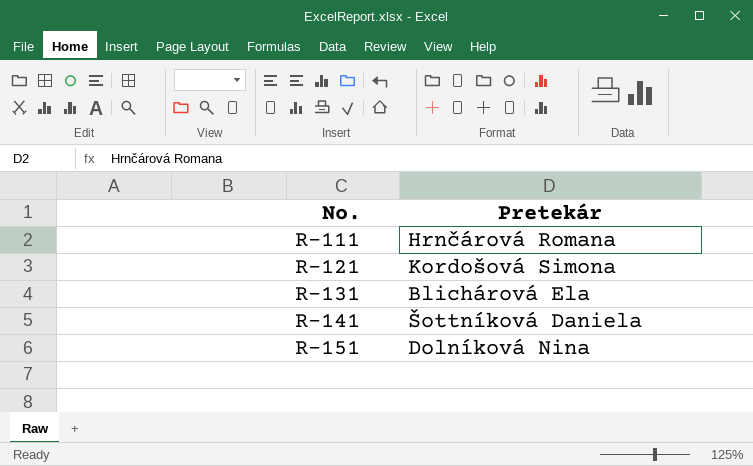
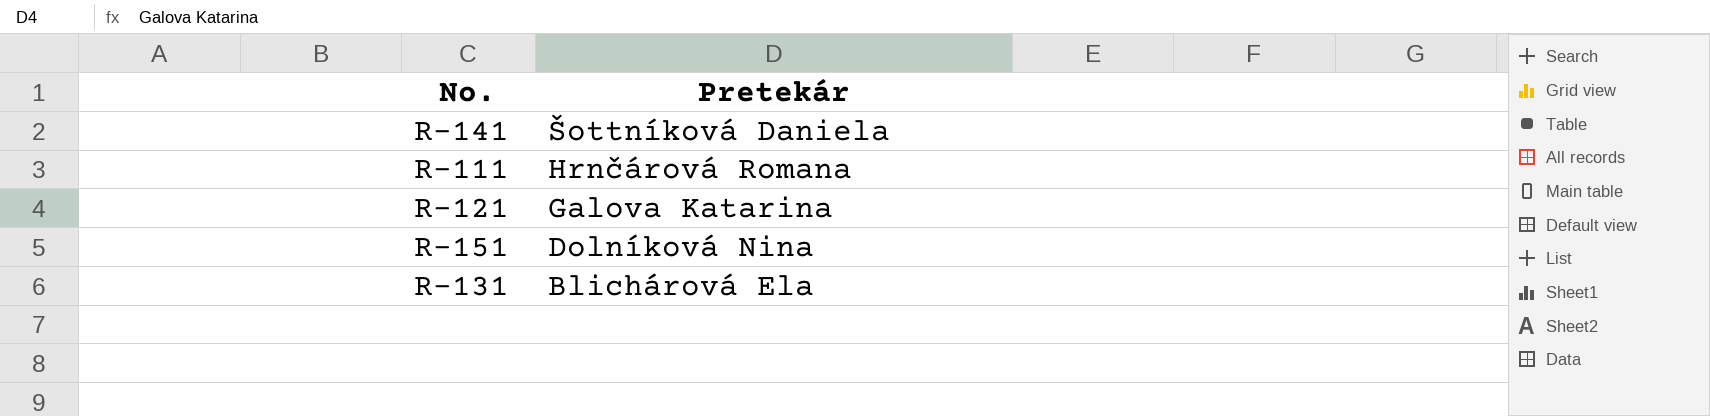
row order: No. ascending -> Pretekár descending
R-121 | Pretekár: Kordošová Simona -> Galova Katarina

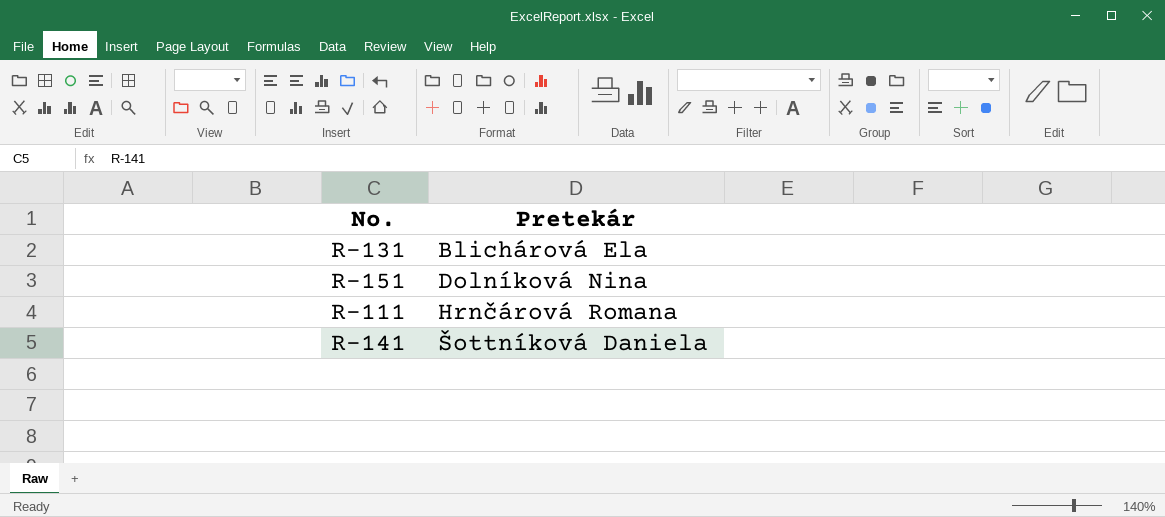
row order: Pretekár descending -> Pretekár ascending
row R-121: Galova Katarina -> none

